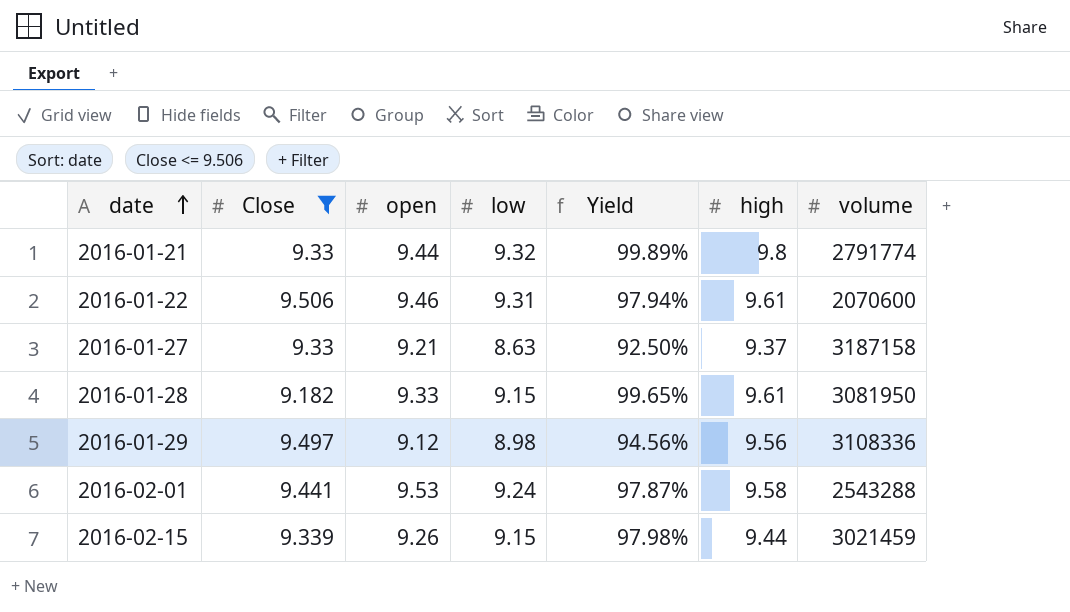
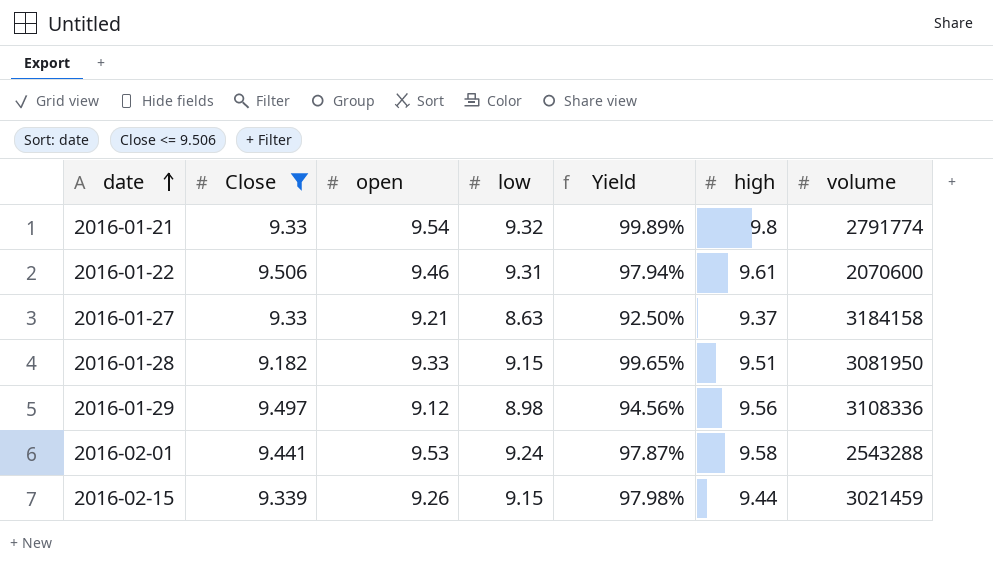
2016-01-21 | open: 9.44 -> 9.54
2016-01-27 | volume: 3187158 -> 3184158
2016-01-28 | high: 9.61 -> 9.51

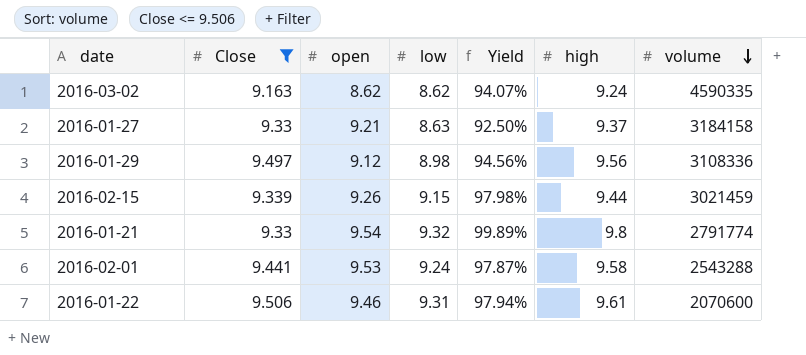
row order: date ascending -> volume descending
row 2016-01-28: 9.182 | 9.33 | 9.15 | 99.65% | 9.51 | 3081950 -> none
row 2016-03-02: none -> 9.163 | 8.62 | 8.62 | 94.07% | 9.24 | 4590335

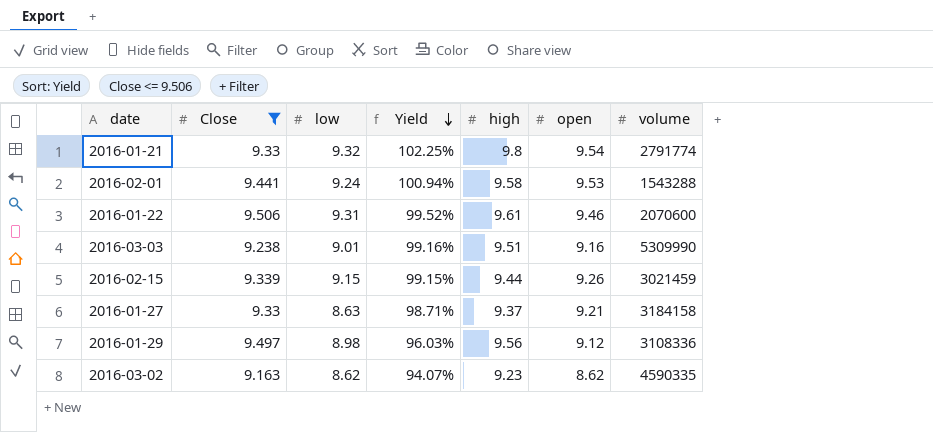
row order: volume descending -> Yield descending
column Yield | formula: [low] / [Close] -> [open] / [Close]
column open | position: 3 -> 6
2016-02-01 | volume: 2543288 -> 1543288
row 2016-03-03: none -> 9.238 | 9.01 | 99.16% | 9.51 | 9.16 | 5309990
2016-03-02 | high: 9.24 -> 9.23

